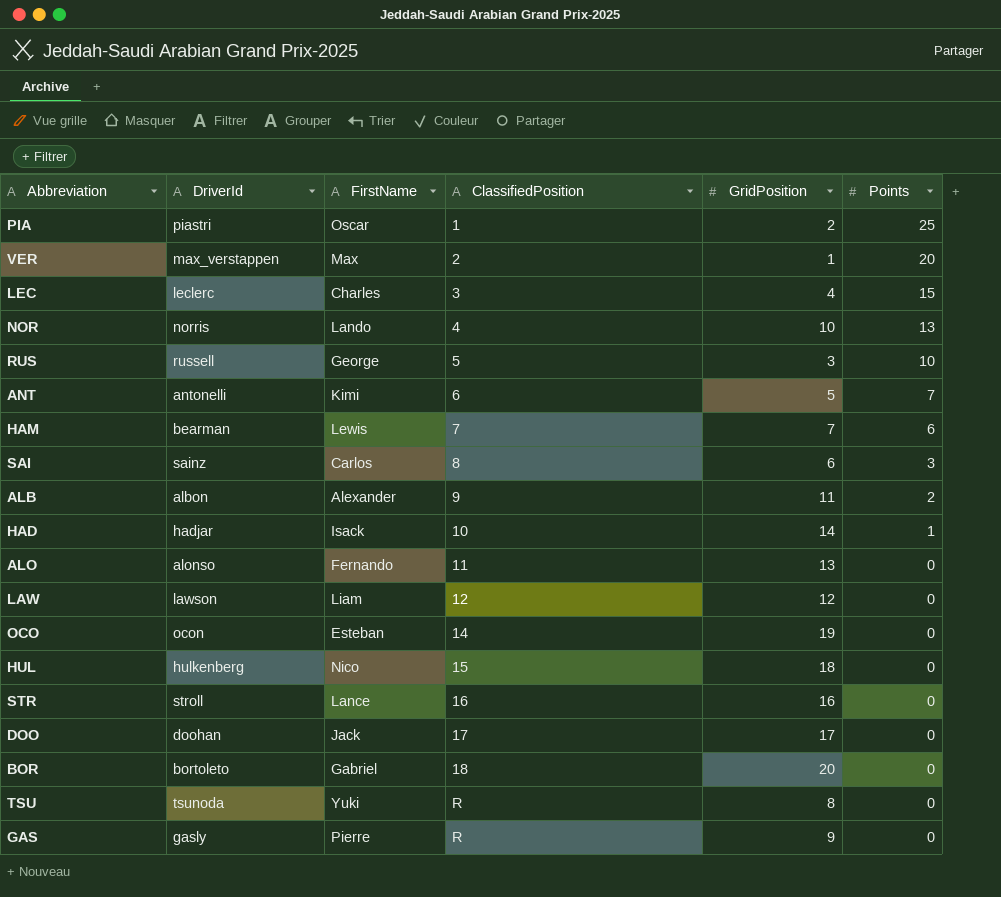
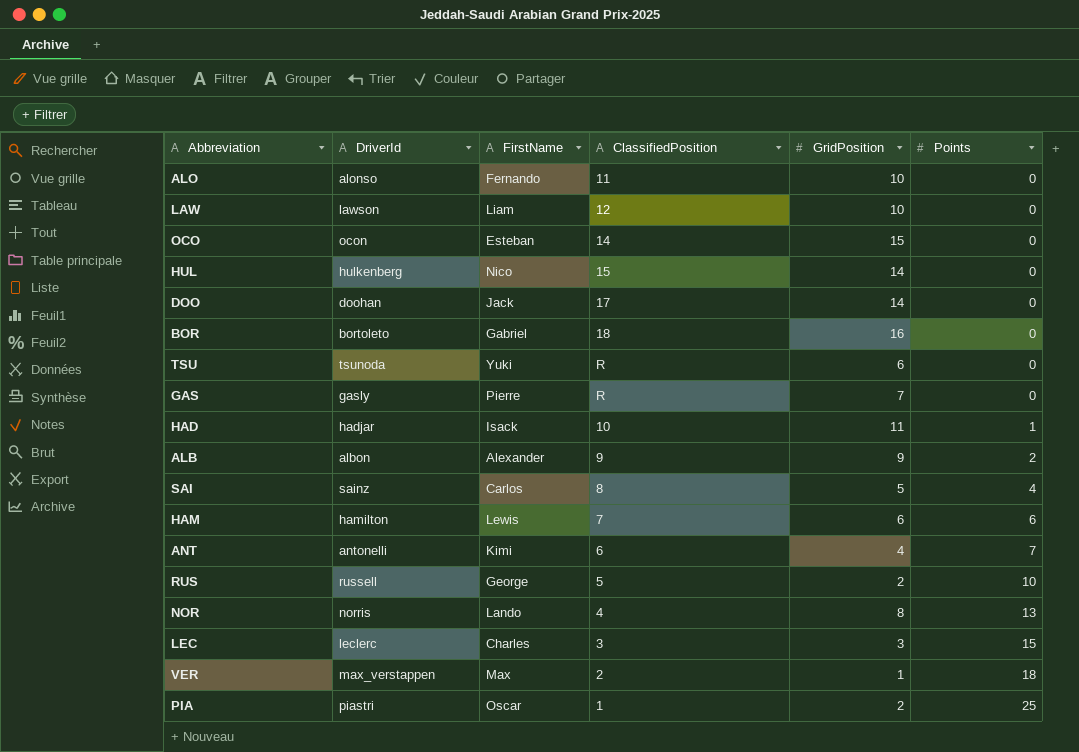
row order: ClassifiedPosition ascending -> Points ascending
row STR: stroll | Lance | 16 | 16 | 0 -> none
ALO | GridPosition: 13 -> 10
LAW | GridPosition: 12 -> 10
OCO | GridPosition: 19 -> 15
HUL | GridPosition: 18 -> 14
DOO | GridPosition: 17 -> 14
BOR | GridPosition: 20 -> 16
TSU | GridPosition: 8 -> 6
GAS | GridPosition: 9 -> 7
HAD | GridPosition: 14 -> 11
ALB | GridPosition: 11 -> 9
SAI | GridPosition: 6 -> 5
SAI | Points: 3 -> 4
HAM | DriverId: bearman -> hamilton
HAM | GridPosition: 7 -> 6
ANT | GridPosition: 5 -> 4
RUS | GridPosition: 3 -> 2
NOR | GridPosition: 10 -> 8
LEC | GridPosition: 4 -> 3
VER | Points: 20 -> 18

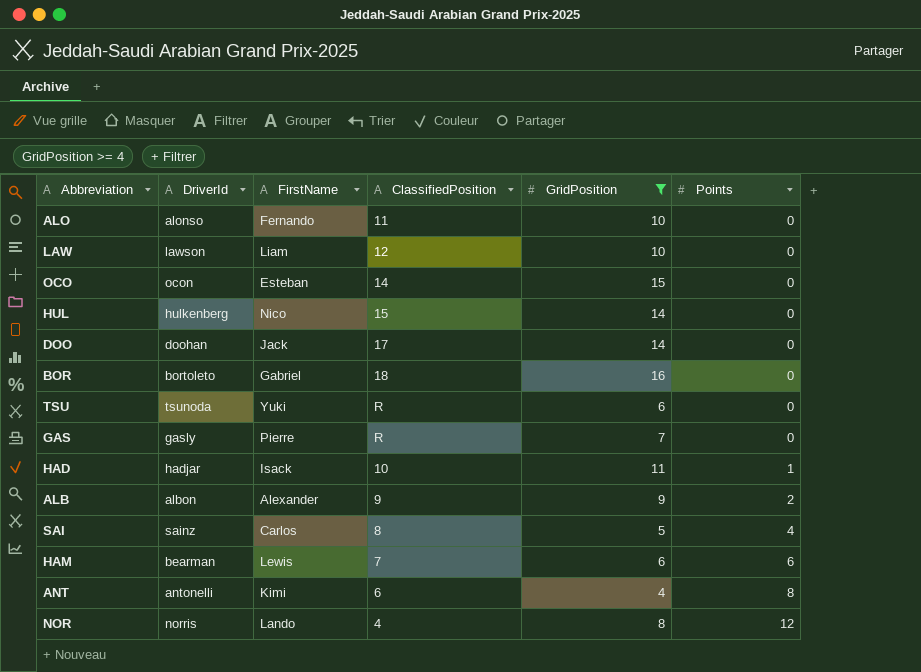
filter: none -> GridPosition >= 4
HAM | DriverId: hamilton -> bearman
ANT | Points: 7 -> 8
NOR | Points: 13 -> 12

